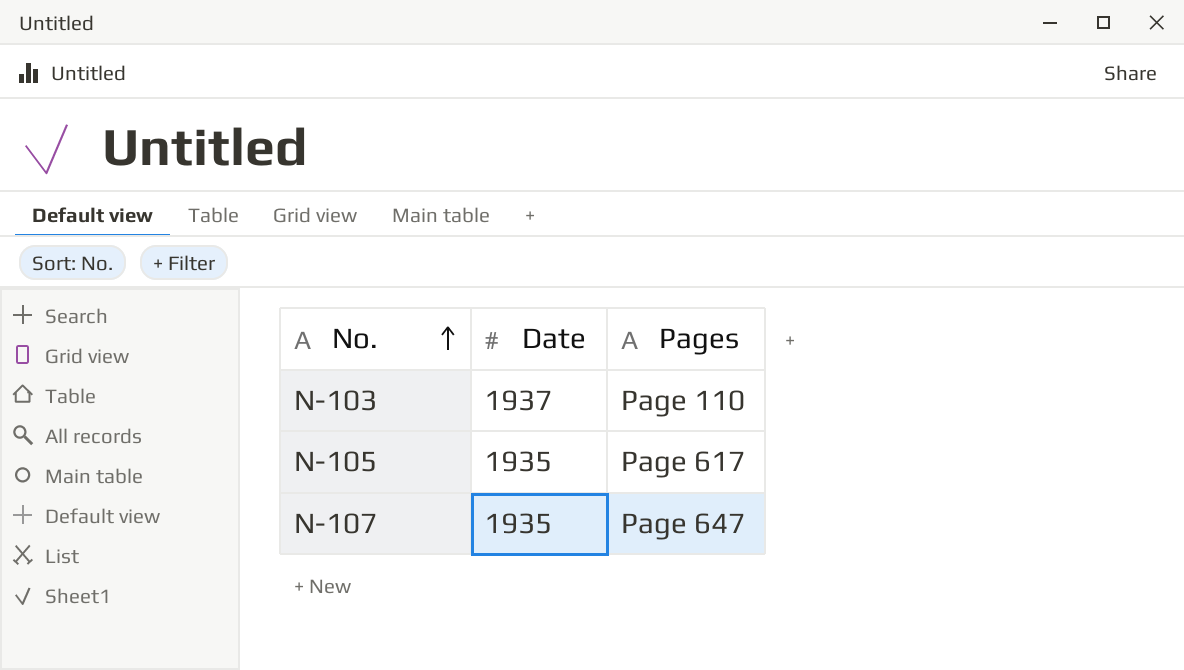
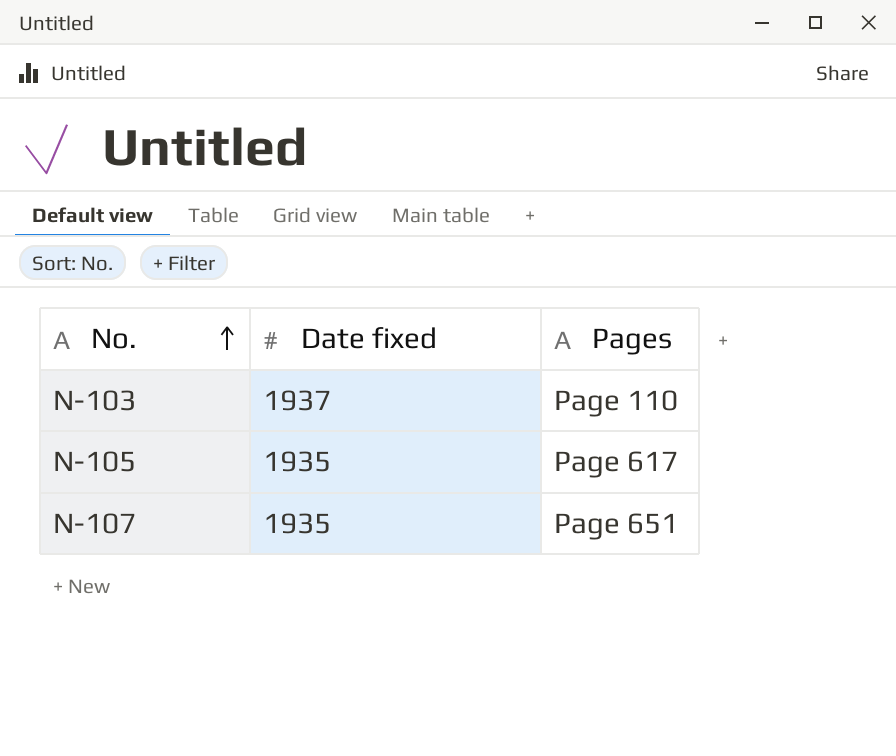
column name: Date -> Date fixed
N-107 | Pages: Page 647 -> Page 651

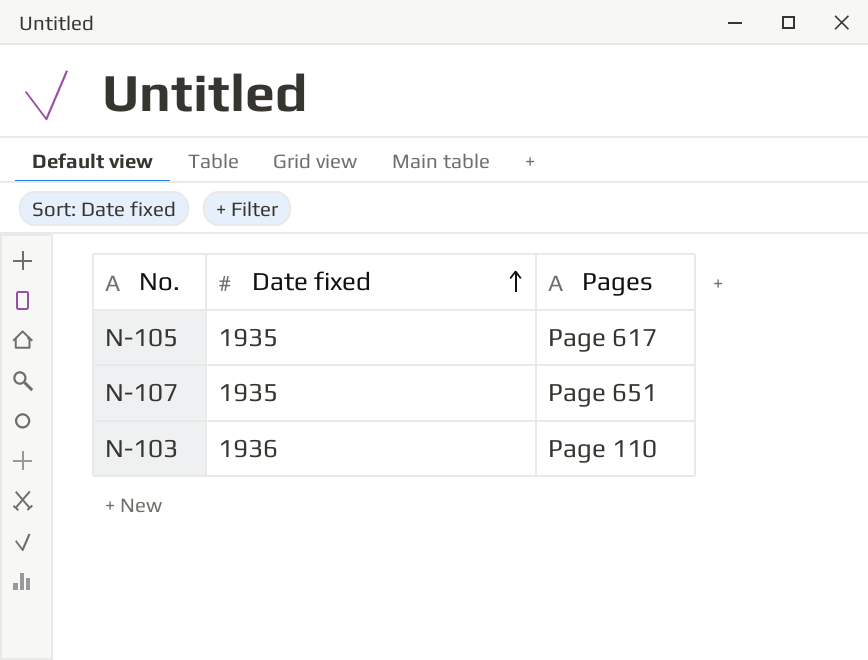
row order: No. ascending -> Date fixed ascending
N-103 | Date fixed: 1937 -> 1936

